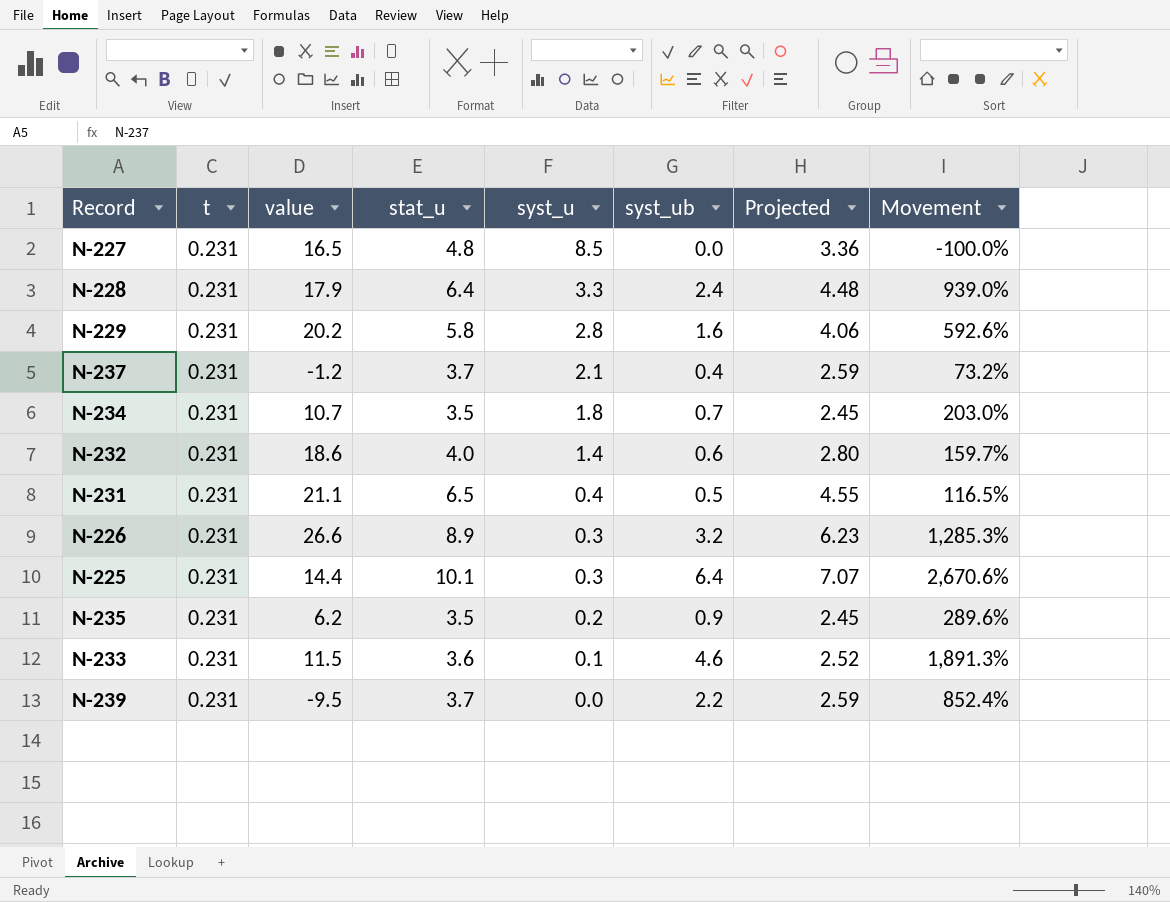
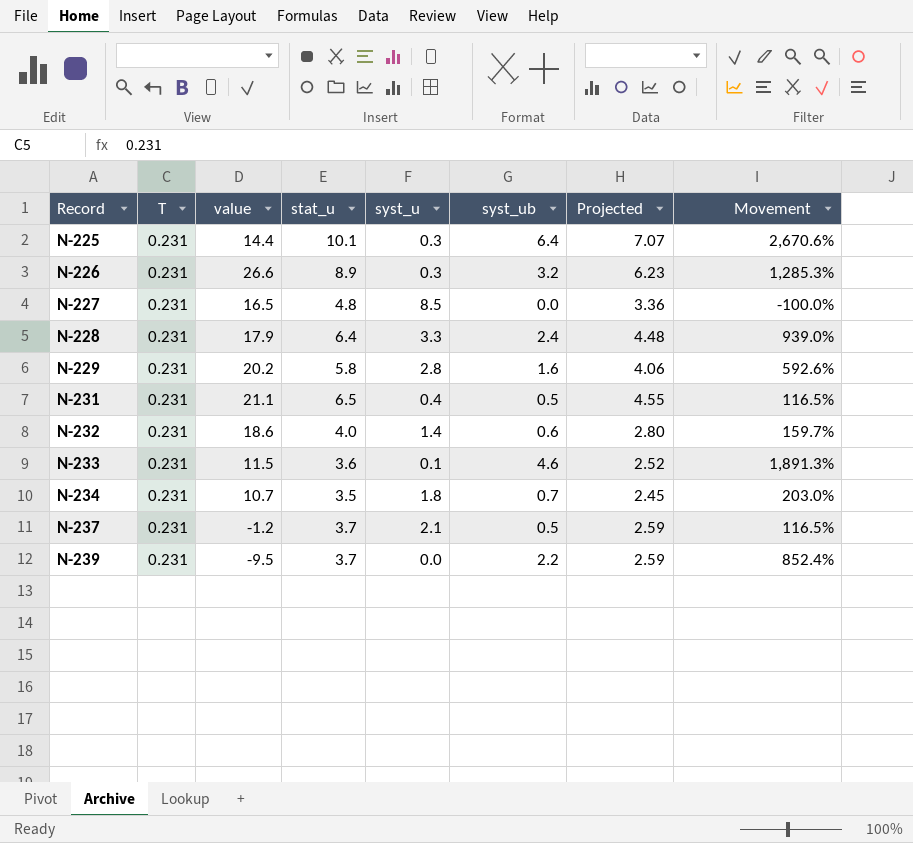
row order: syst_u descending -> Record ascending
column name: t -> T
row N-235: 0.231 | 6.2 | 3.5 | 0.2 | 0.9 | 2.45 | 289.6% -> none
N-237 | syst_ub: 0.4 -> 0.5
N-237 | Movement: 73.2% -> 116.5%

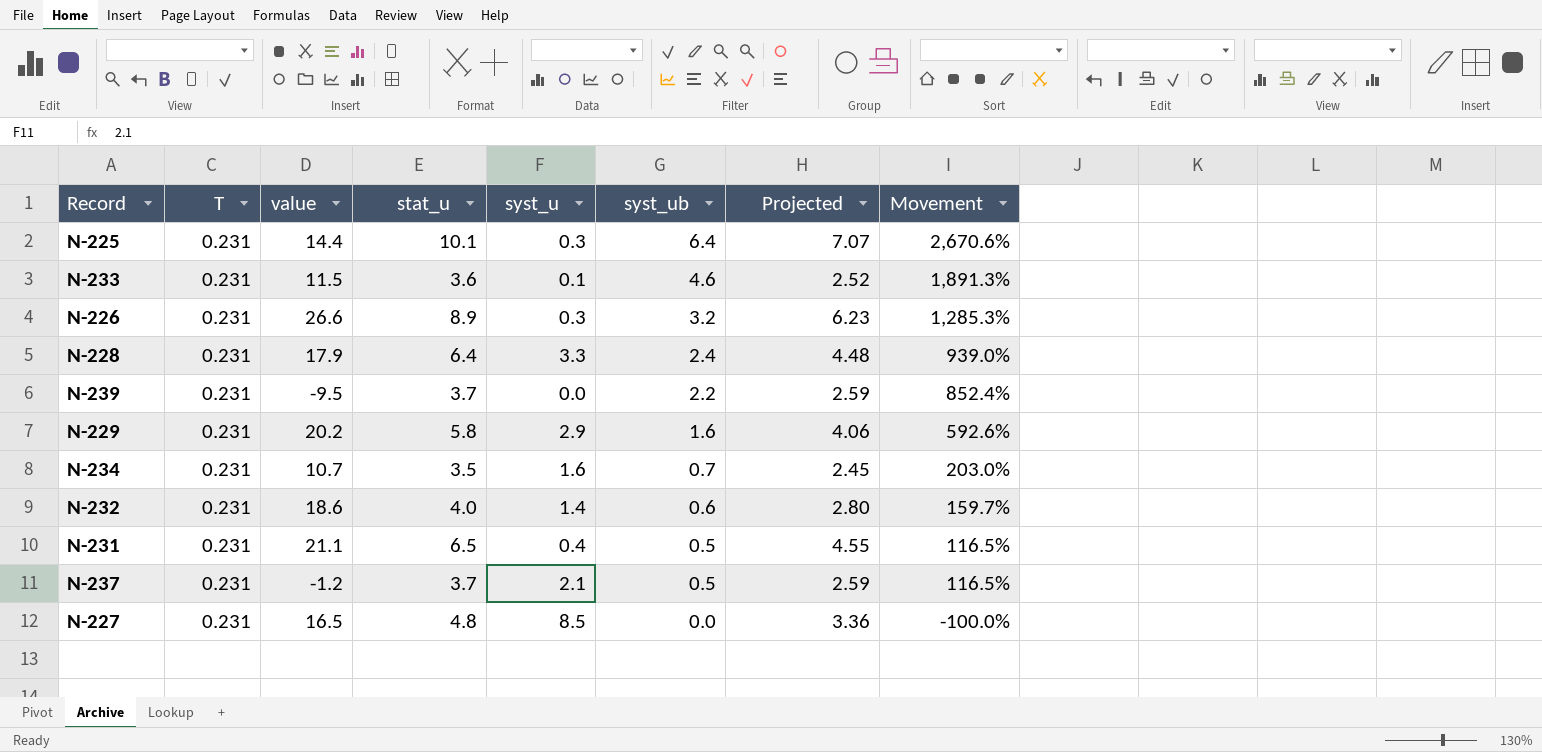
row order: Record ascending -> syst_ub descending
N-229 | syst_u: 2.8 -> 2.9
N-234 | syst_u: 1.8 -> 1.6

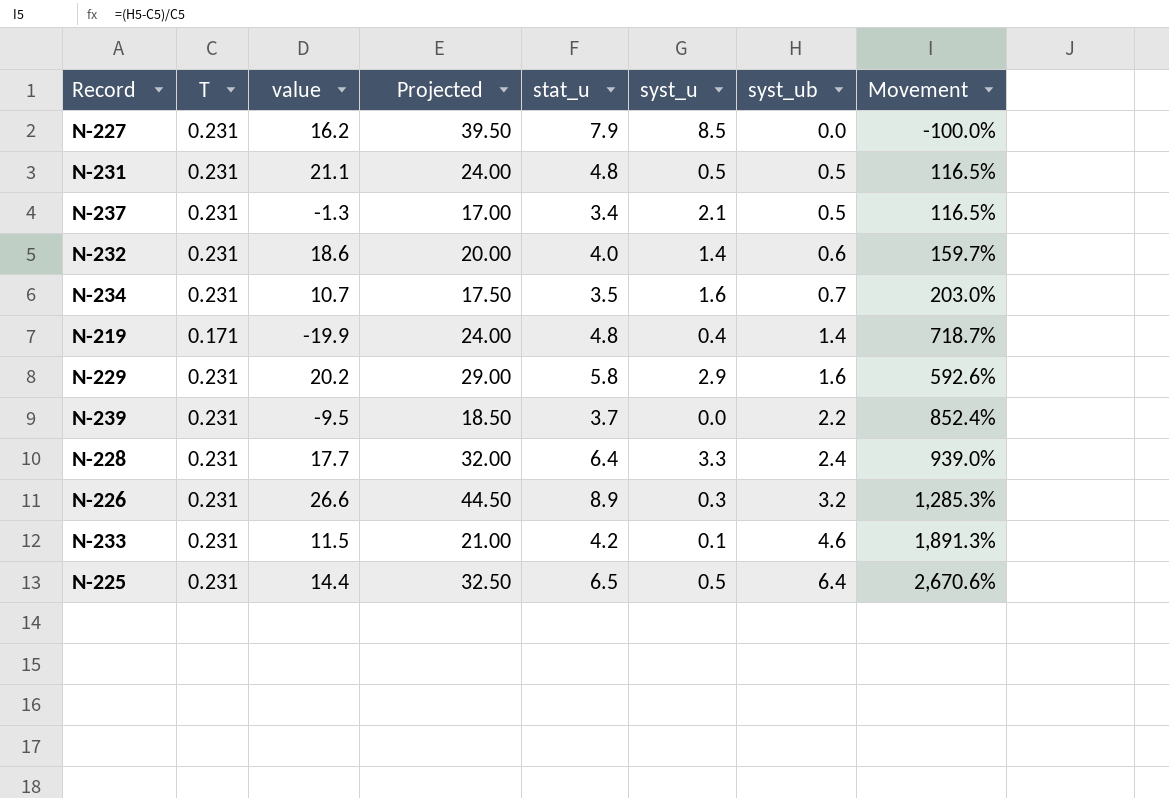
row order: syst_ub descending -> syst_ub ascending
column Projected | formula: [stat_u] * 0.7 -> [stat_u] * 5
column Projected | position: 7 -> 4
N-227 | value: 16.5 -> 16.2
N-227 | stat_u: 4.8 -> 7.9
N-231 | stat_u: 6.5 -> 4.8
N-231 | syst_u: 0.4 -> 0.5
N-237 | value: -1.2 -> -1.3
N-237 | stat_u: 3.7 -> 3.4
row N-219: none -> 0.171 | -19.9 | 24.00 | 4.8 | 0.4 | 1.4 | 718.7%
N-228 | value: 17.9 -> 17.7
N-233 | stat_u: 3.6 -> 4.2
N-225 | stat_u: 10.1 -> 6.5
N-225 | syst_u: 0.3 -> 0.5

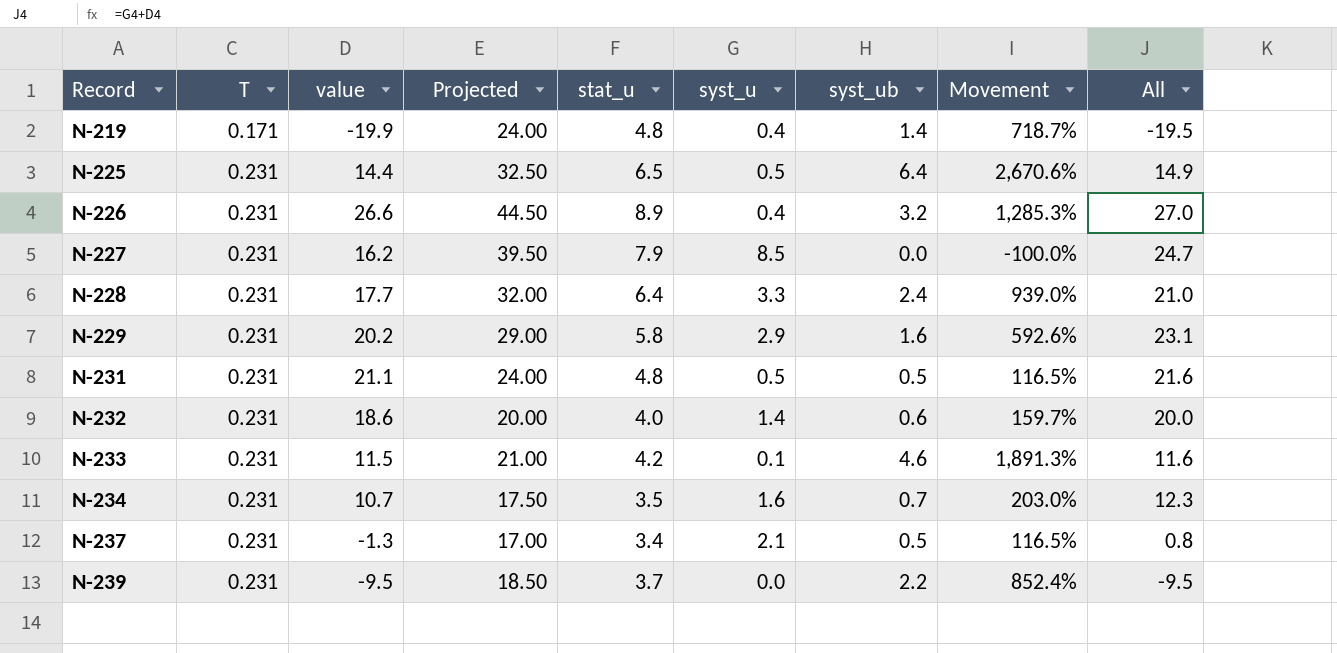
row order: syst_ub ascending -> Record ascending
column All | formula: none -> [value] + [syst_u]
N-226 | syst_u: 0.3 -> 0.4

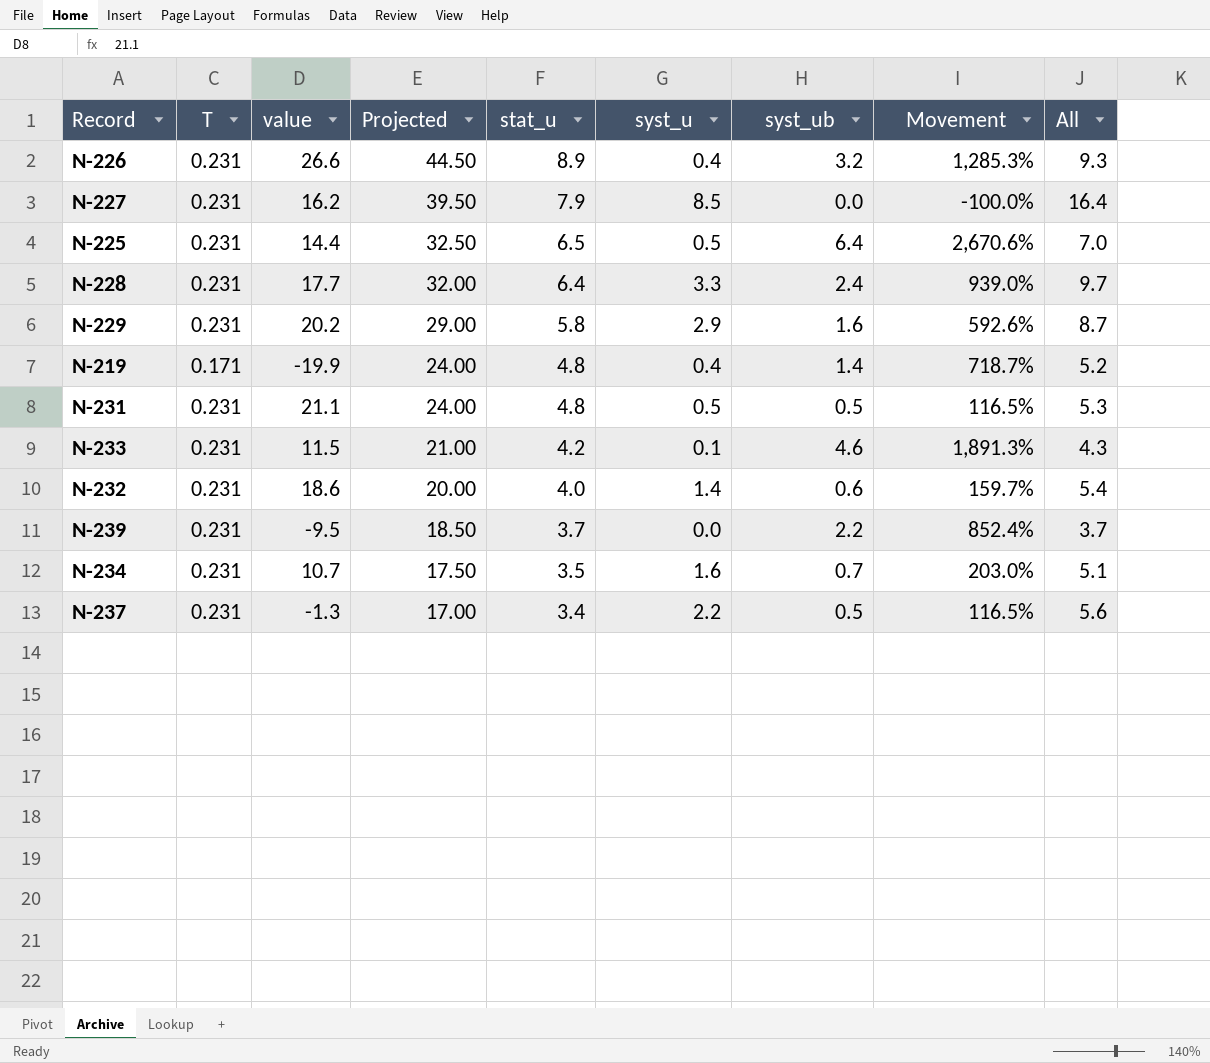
row order: Record ascending -> Projected descending
column All | formula: [value] + [syst_u] -> [stat_u] + [syst_u]
N-237 | syst_u: 2.1 -> 2.2

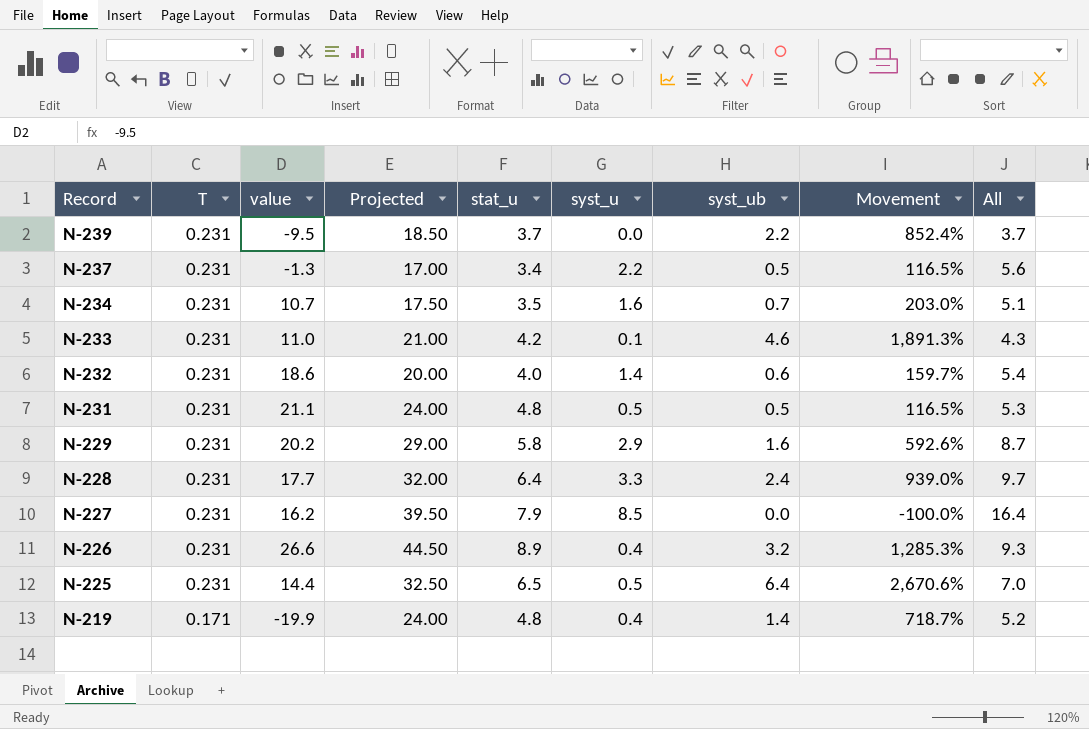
row order: Projected descending -> Record descending
N-233 | value: 11.5 -> 11.0

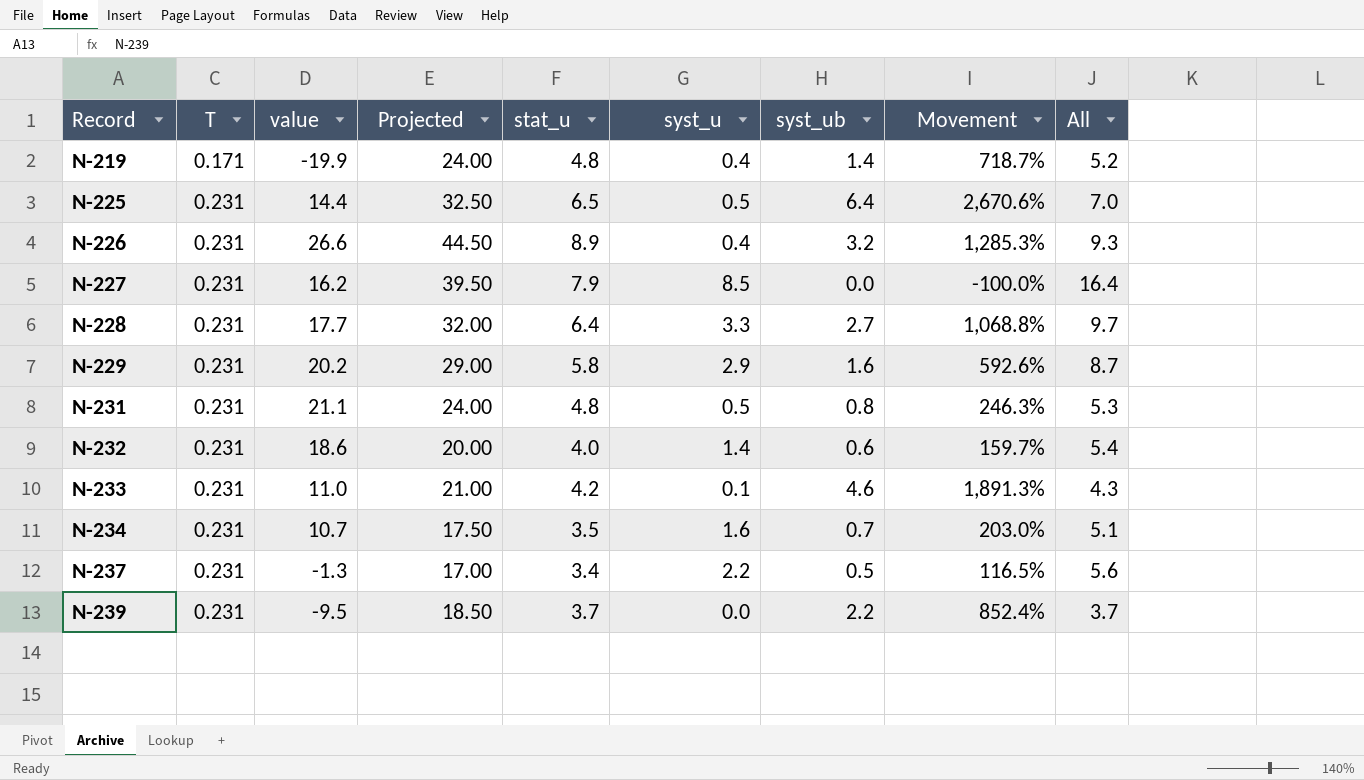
row order: Record descending -> Record ascending
N-228 | syst_ub: 2.4 -> 2.7
N-228 | Movement: 939.0% -> 1,068.8%
N-231 | syst_ub: 0.5 -> 0.8
N-231 | Movement: 116.5% -> 246.3%

